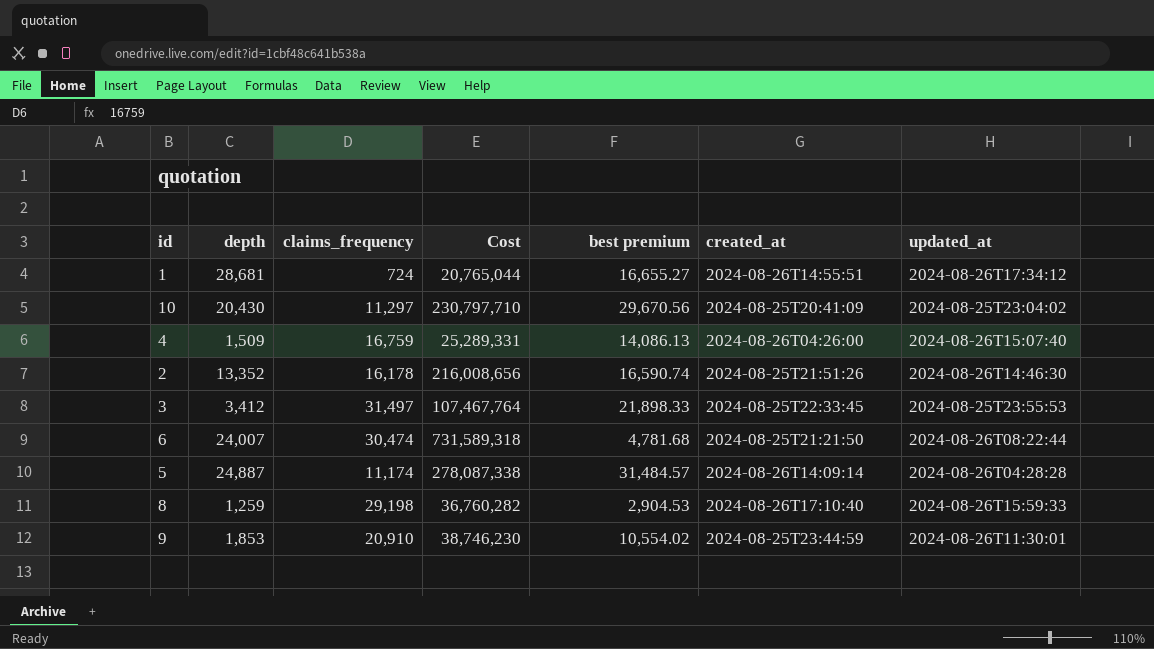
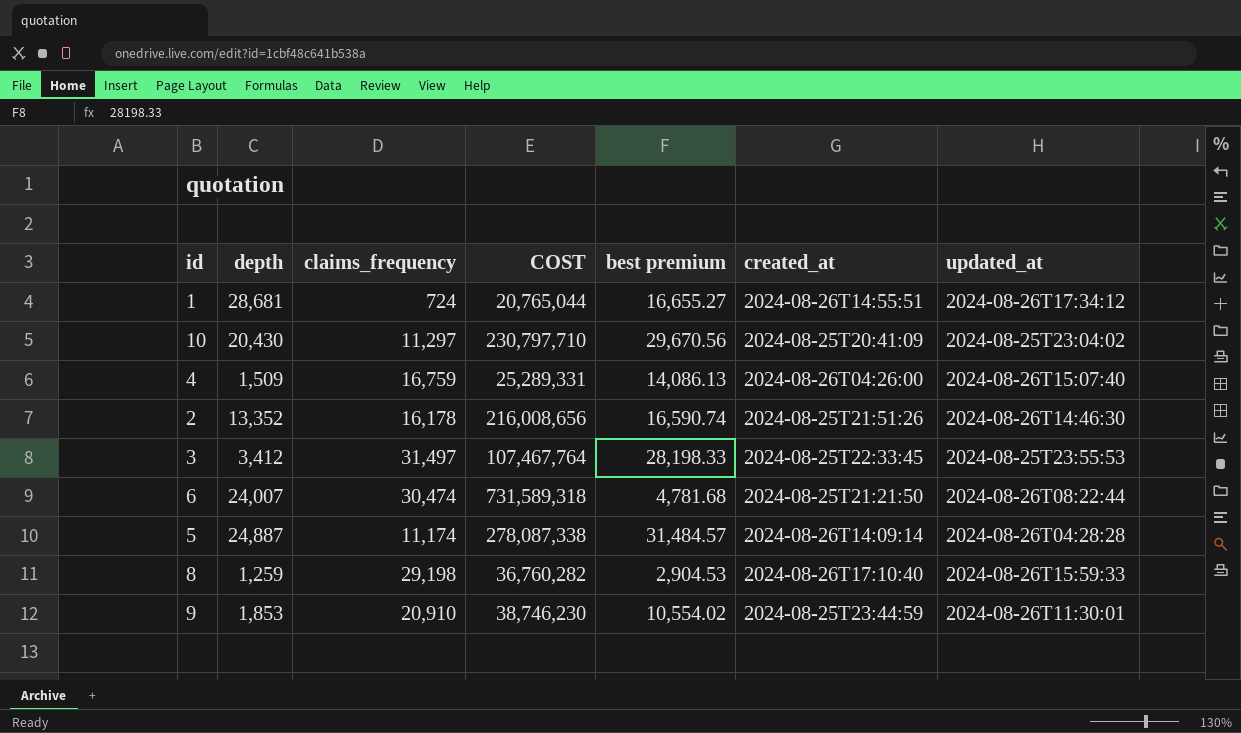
column name: Cost -> COST
3 | best premium: 21,898.33 -> 28,198.33

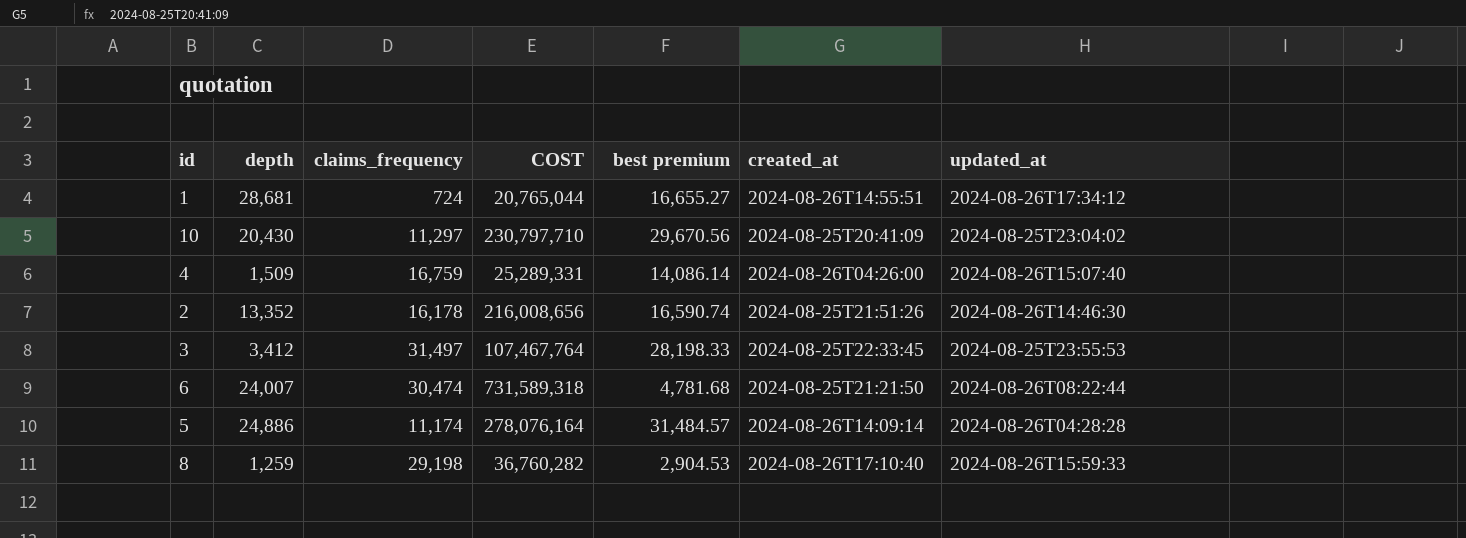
row 9: 1,853 | 20,910 | 38,746,230 | 10,554.02 | 2024-08-25T23:44:59 | 2024-08-26T11:30:01 -> none
4 | best premium: 14,086.13 -> 14,086.14
5 | depth: 24,887 -> 24,886
5 | COST: 278,087,338 -> 278,076,164

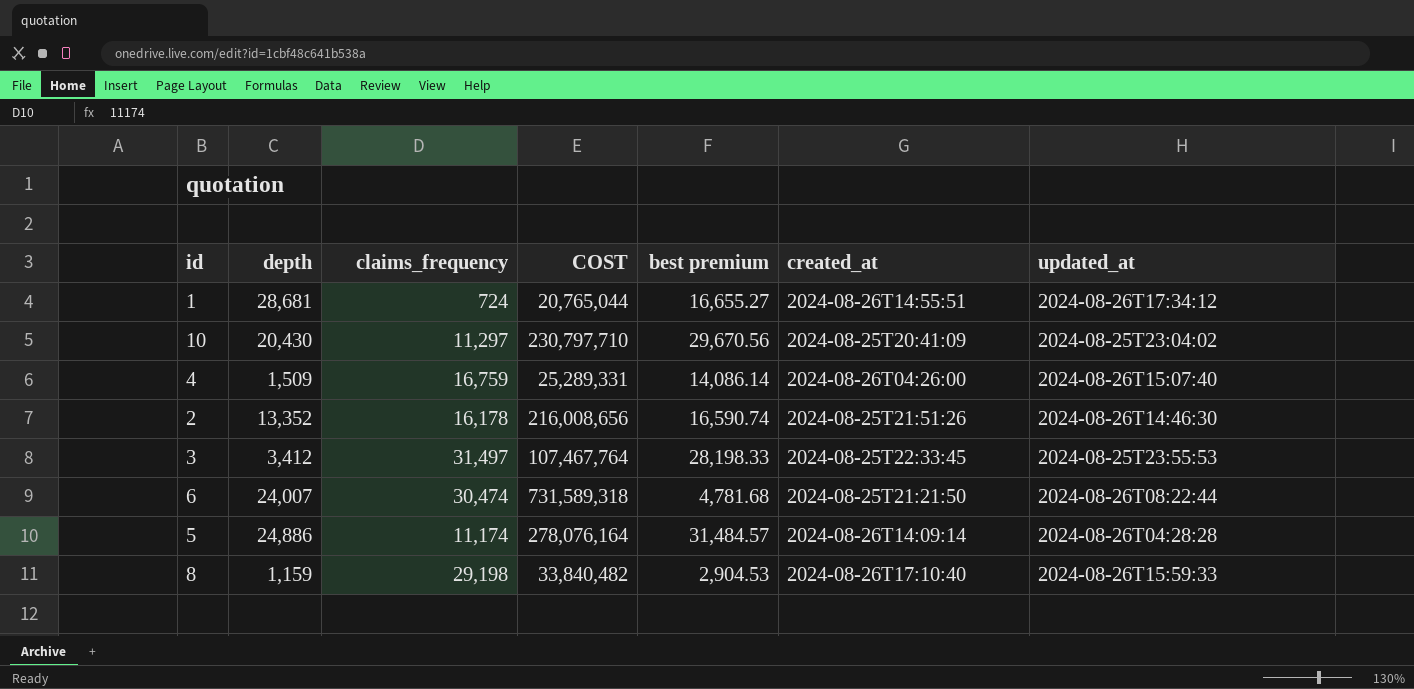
8 | depth: 1,259 -> 1,159
8 | COST: 36,760,282 -> 33,840,482

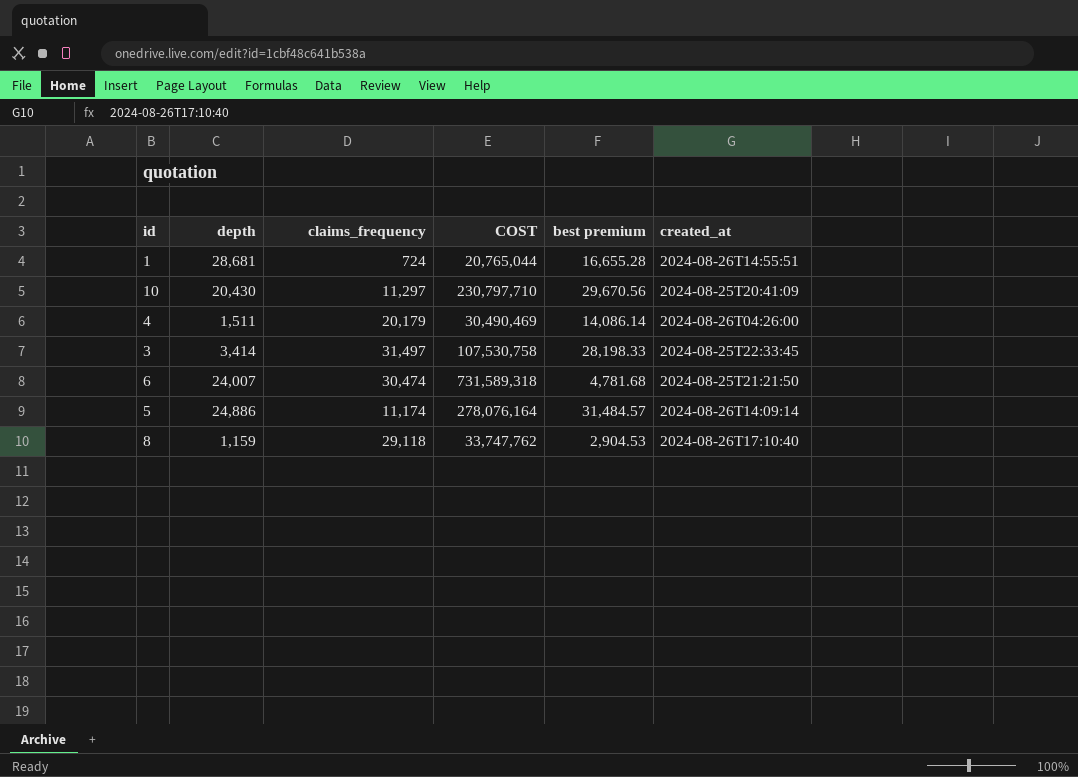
column updated_at | position: 7 -> none
row 2: 13,352 | 16,178 | 216,008,656 | 16,590.74 | 2024-08-25T21:51:26 | 2024-08-26T14:46:30 -> none
1 | best premium: 16,655.27 -> 16,655.28
4 | depth: 1,509 -> 1,511
4 | claims_frequency: 16,759 -> 20,179
4 | COST: 25,289,331 -> 30,490,469
3 | depth: 3,412 -> 3,414
3 | COST: 107,467,764 -> 107,530,758
8 | claims_frequency: 29,198 -> 29,118
8 | COST: 33,840,482 -> 33,747,762

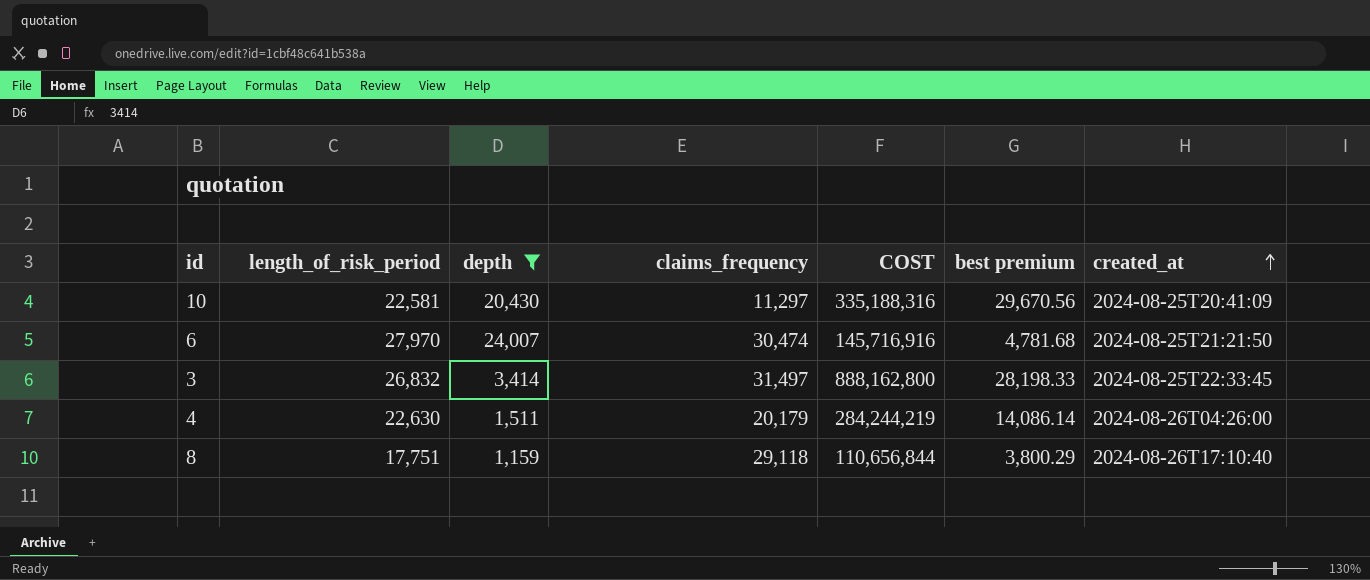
filter: none -> depth <= 24,007
row order: none -> created_at ascending
column length_of_risk_period | position: none -> 2
column COST | formula: [depth] * [claims_frequency] -> [claims_frequency] * [best premium]
8 | best premium: 2,904.53 -> 3,800.29

